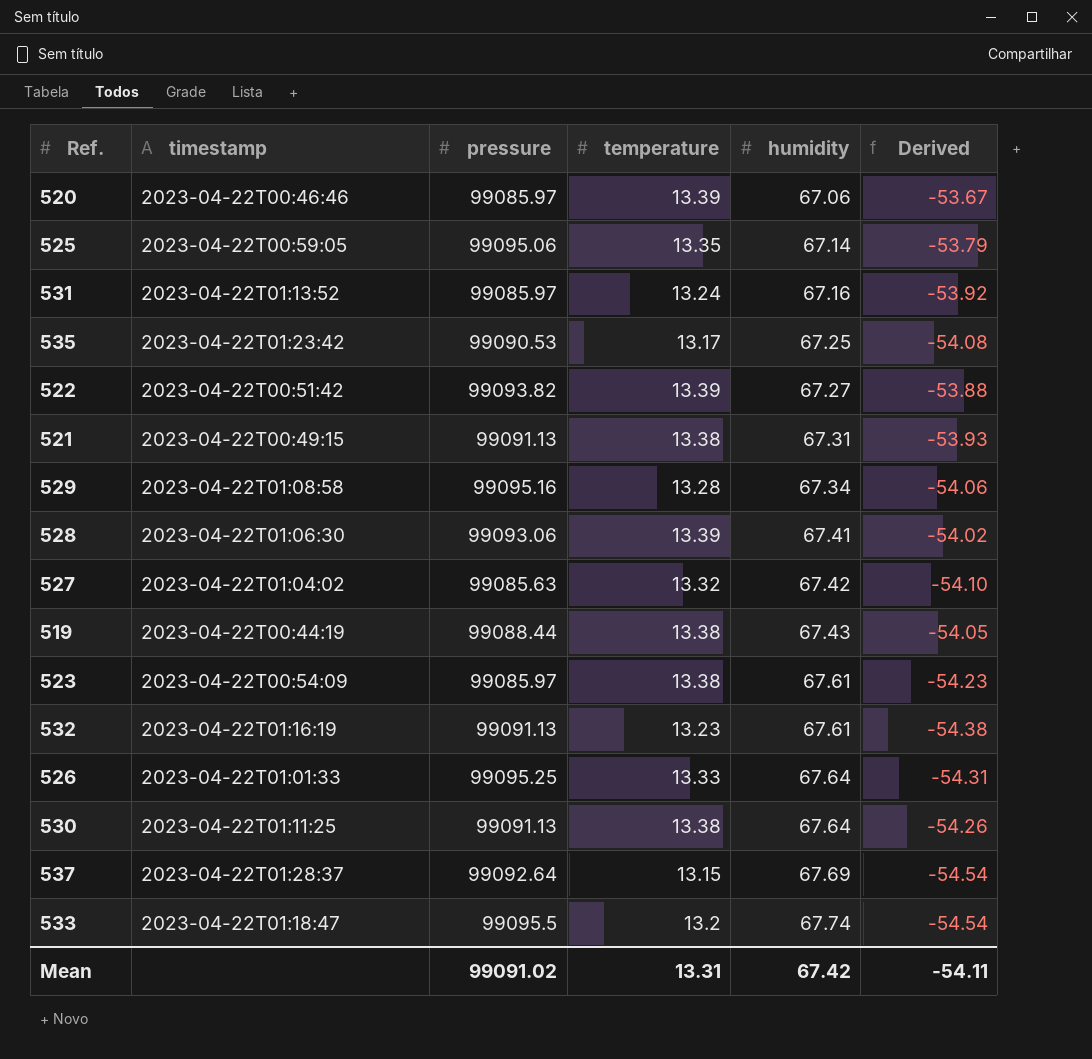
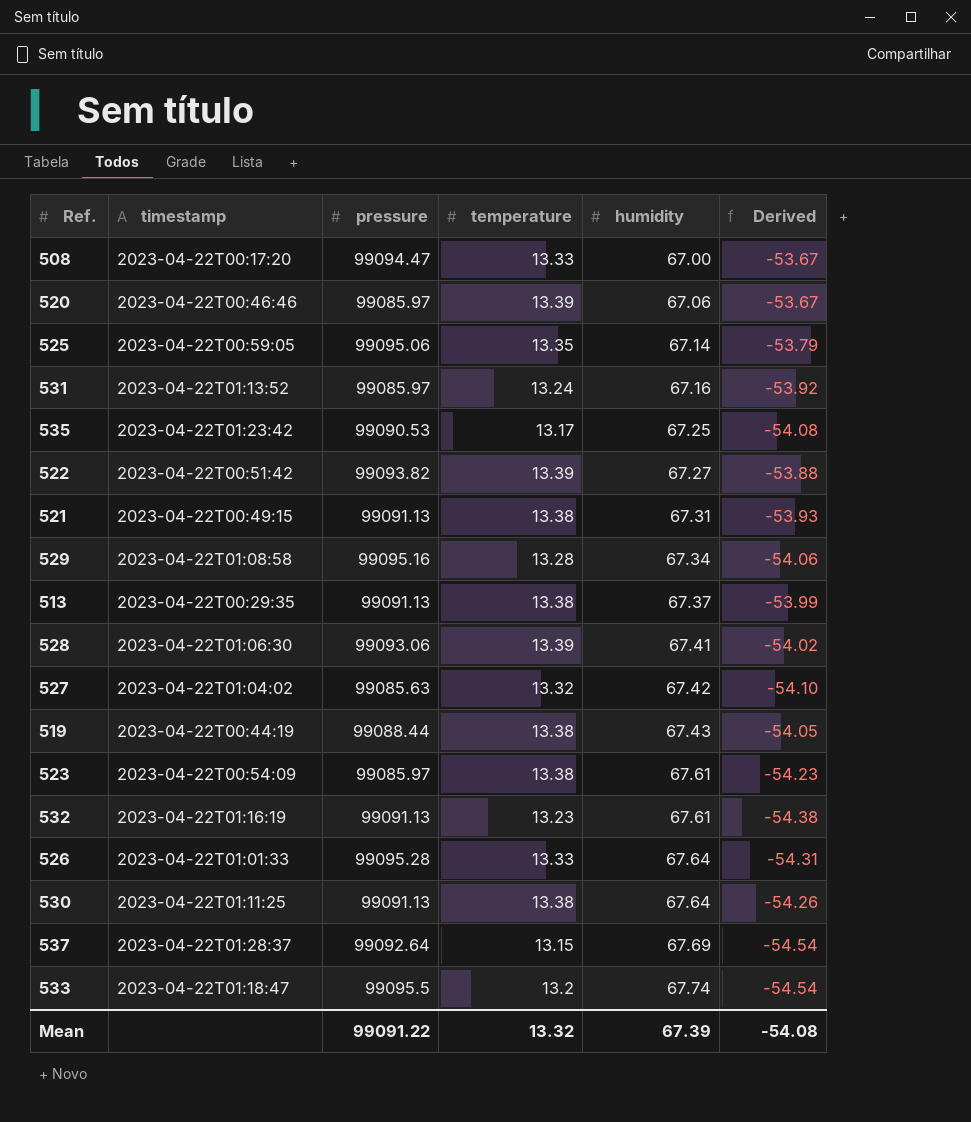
row 508: none -> 2023-04-22T00:17:20 | 99094.47 | 13.33 | 67.00 | -53.67
row 513: none -> 2023-04-22T00:29:35 | 99091.13 | 13.38 | 67.37 | -53.99
526 | pressure: 99095.25 -> 99095.28
Mean | pressure: 99091.02 -> 99091.22
Mean | temperature: 13.31 -> 13.32
Mean | humidity: 67.42 -> 67.39
Mean | Derived: -54.11 -> -54.08

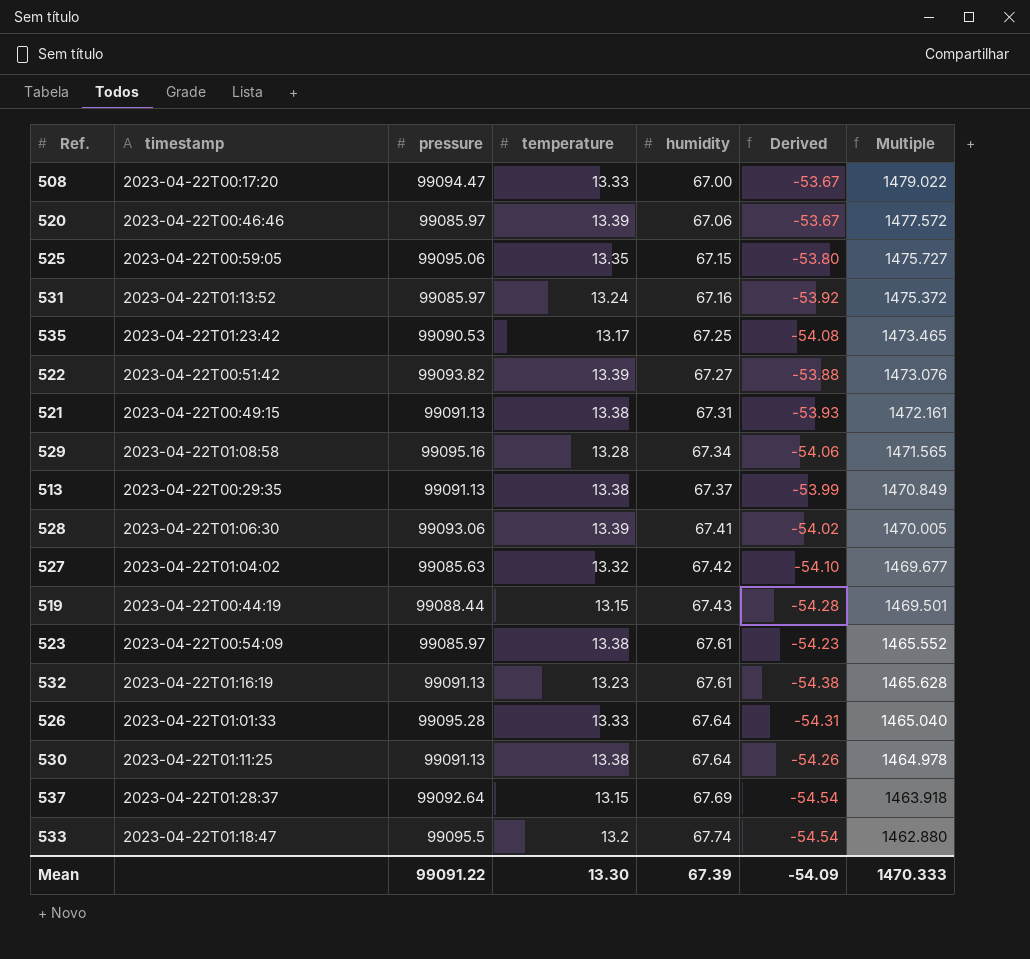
column Multiple | formula: none -> [pressure] / [humidity]
525 | humidity: 67.14 -> 67.15
525 | Derived: -53.79 -> -53.80
519 | temperature: 13.38 -> 13.15
519 | Derived: -54.05 -> -54.28
Mean | temperature: 13.32 -> 13.30
Mean | Derived: -54.08 -> -54.09

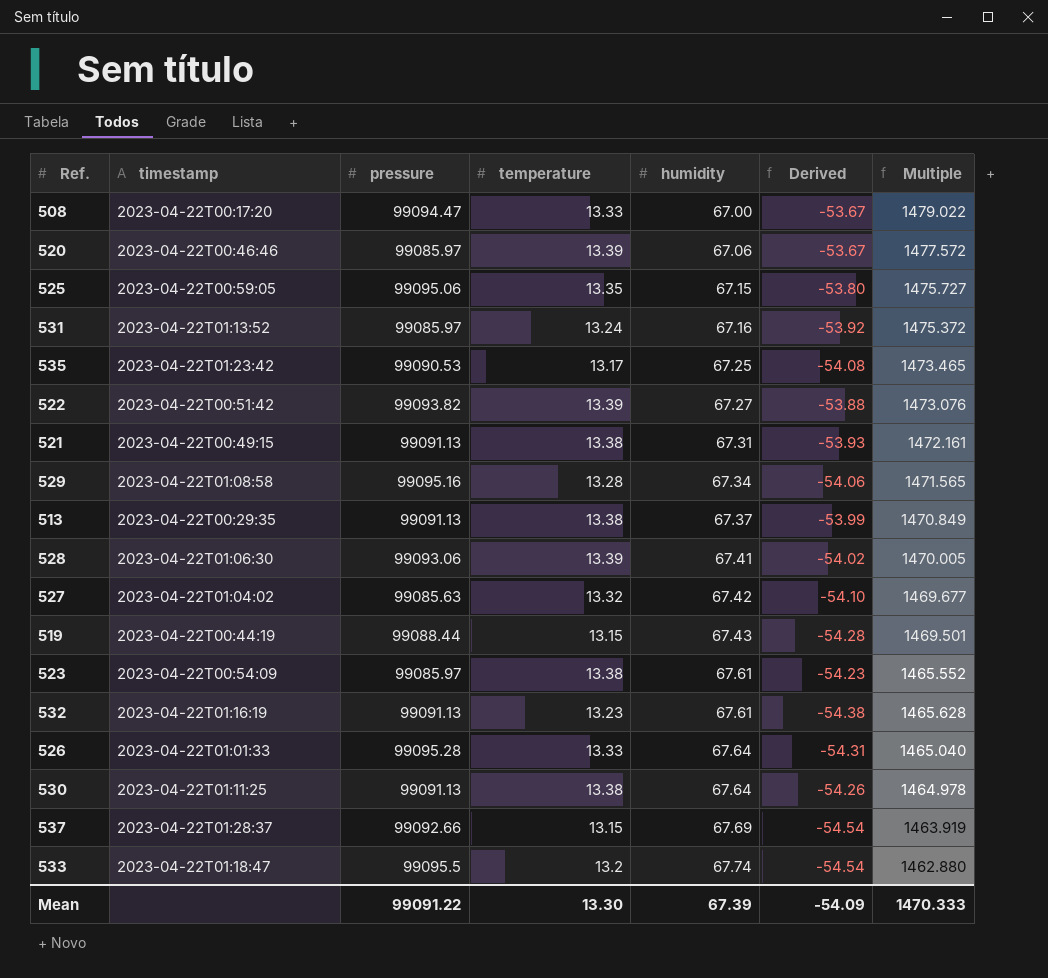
537 | pressure: 99092.64 -> 99092.66
537 | Multiple: 1463.918 -> 1463.919

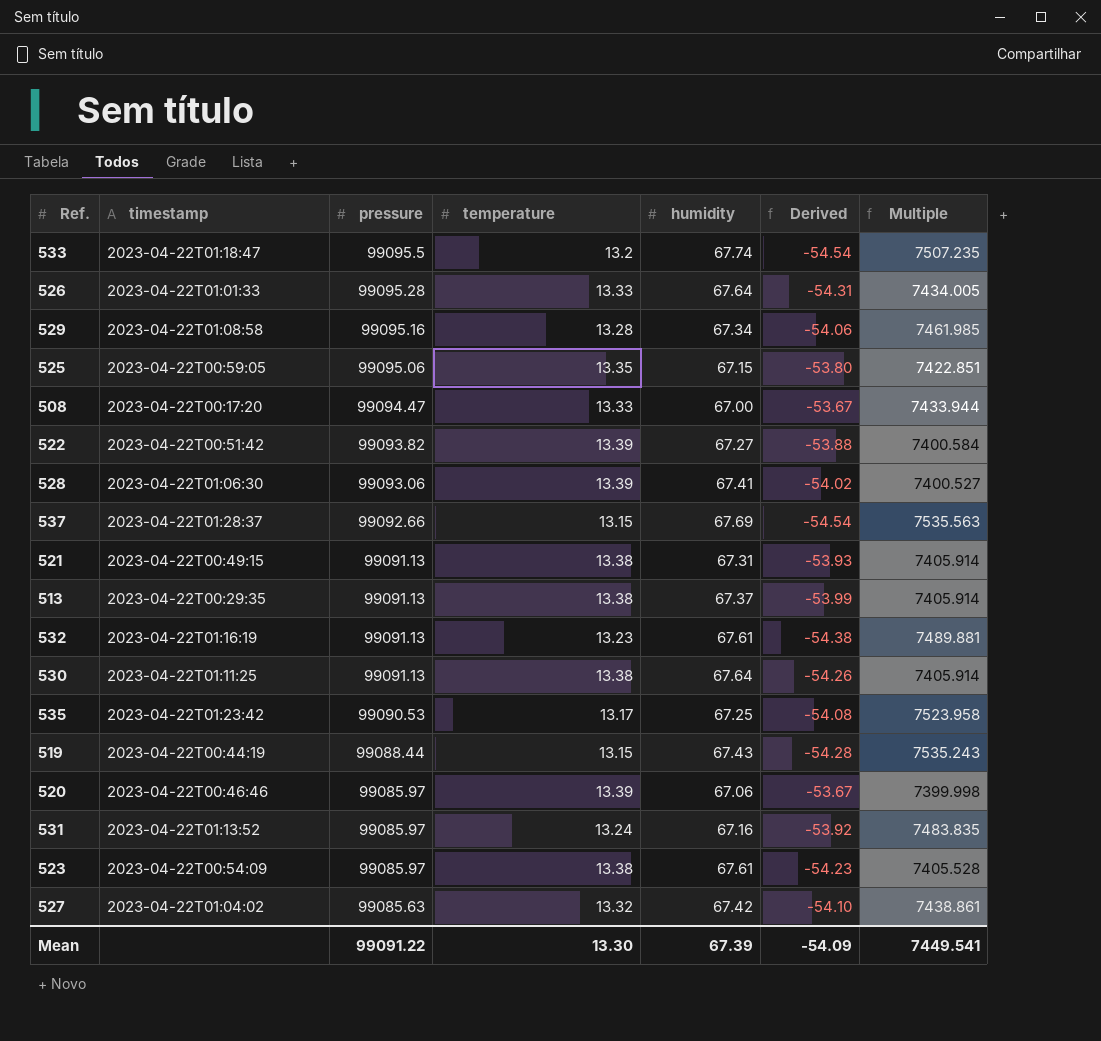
row order: humidity ascending -> pressure descending
column Multiple | formula: [pressure] / [humidity] -> [pressure] / [temperature]
Mean | Multiple: 1470.333 -> 7449.541

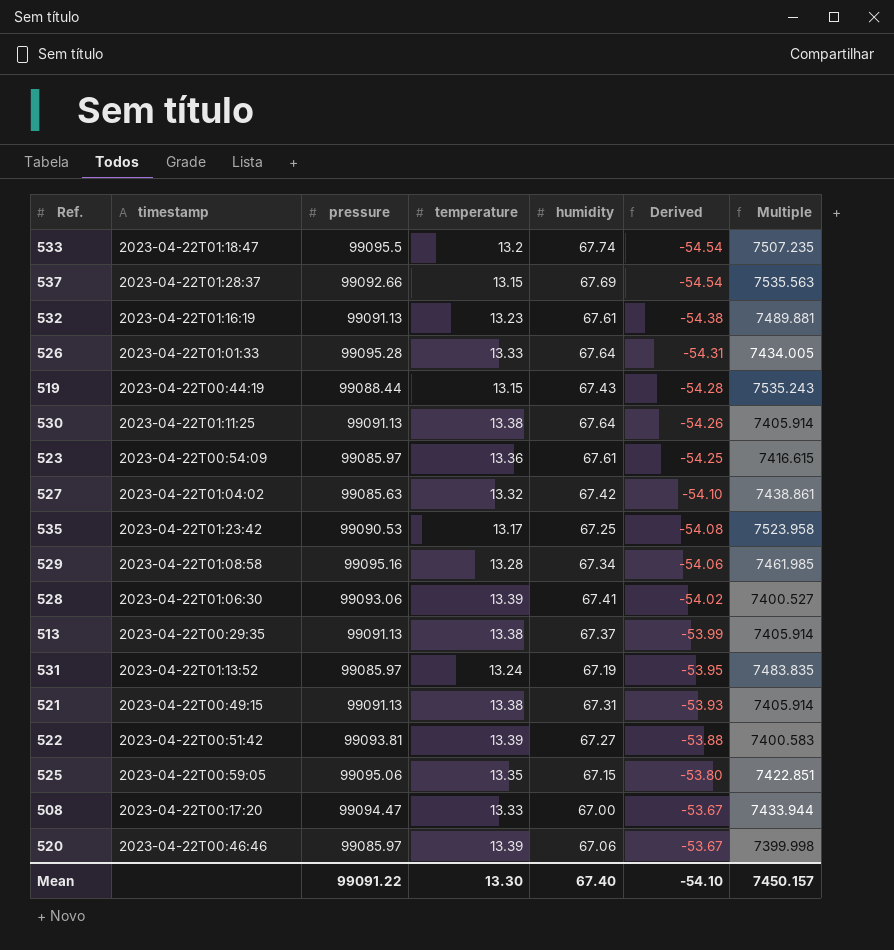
row order: pressure descending -> Derived ascending
523 | temperature: 13.38 -> 13.36
523 | Derived: -54.23 -> -54.25
523 | Multiple: 7405.528 -> 7416.615
531 | humidity: 67.16 -> 67.19
531 | Derived: -53.92 -> -53.95
522 | pressure: 99093.82 -> 99093.81
522 | Multiple: 7400.584 -> 7400.583
Mean | humidity: 67.39 -> 67.40
Mean | Derived: -54.09 -> -54.10
Mean | Multiple: 7449.541 -> 7450.157

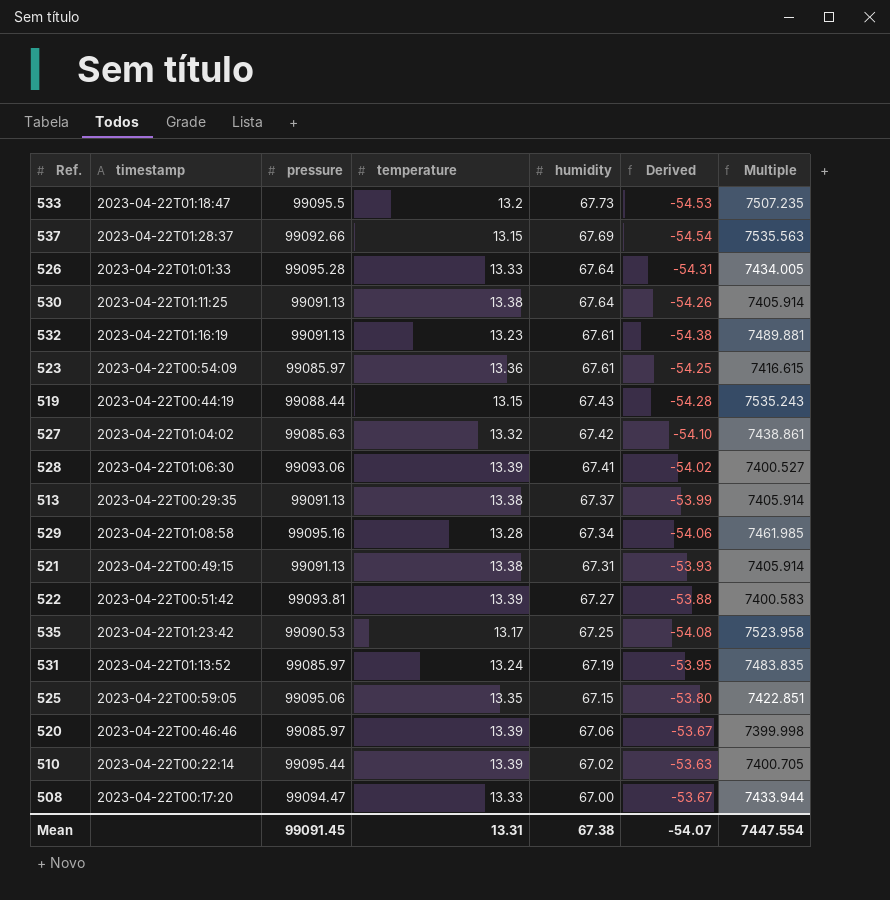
row order: Derived ascending -> humidity descending
533 | humidity: 67.74 -> 67.73
533 | Derived: -54.54 -> -54.53
row 510: none -> 2023-04-22T00:22:14 | 99095.44 | 13.39 | 67.02 | -53.63 | 7400.705
Mean | pressure: 99091.22 -> 99091.45
Mean | temperature: 13.30 -> 13.31
Mean | humidity: 67.40 -> 67.38
Mean | Derived: -54.10 -> -54.07
Mean | Multiple: 7450.157 -> 7447.554

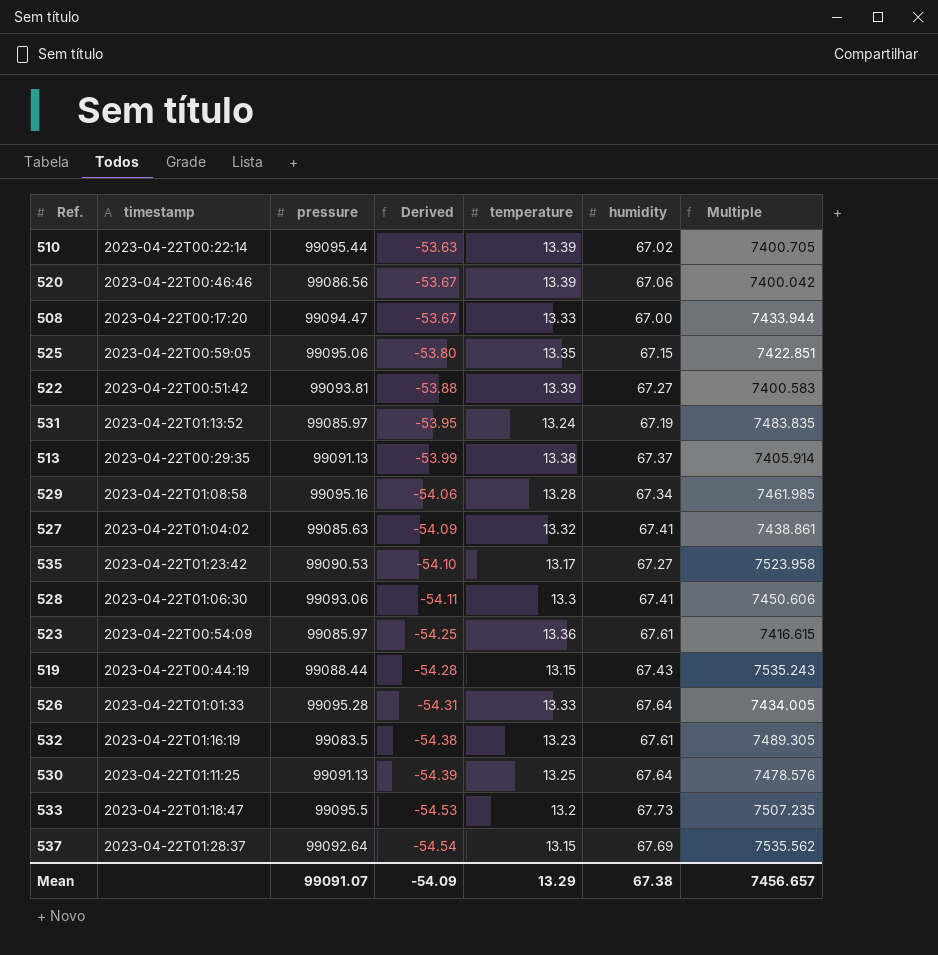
row order: humidity descending -> Derived descending
column Derived | position: 6 -> 4
row 521: 2023-04-22T00:49:15 | 99091.13 | 13.38 | 67.31 | -53.93 | 7405.914 -> none
520 | pressure: 99085.97 -> 99086.56
520 | Multiple: 7399.998 -> 7400.042
527 | Derived: -54.10 -> -54.09
527 | humidity: 67.42 -> 67.41
535 | Derived: -54.08 -> -54.10
535 | humidity: 67.25 -> 67.27
528 | Derived: -54.02 -> -54.11
528 | temperature: 13.39 -> 13.3
528 | Multiple: 7400.527 -> 7450.606
532 | pressure: 99091.13 -> 99083.5
532 | Multiple: 7489.881 -> 7489.305
530 | Derived: -54.26 -> -54.39
530 | temperature: 13.38 -> 13.25
530 | Multiple: 7405.914 -> 7478.576
537 | pressure: 99092.66 -> 99092.64
537 | Multiple: 7535.563 -> 7535.562
Mean | pressure: 99091.45 -> 99091.07
Mean | Derived: -54.07 -> -54.09
Mean | temperature: 13.31 -> 13.29
Mean | Multiple: 7447.554 -> 7456.657

